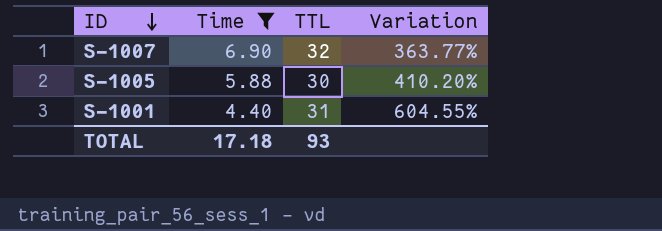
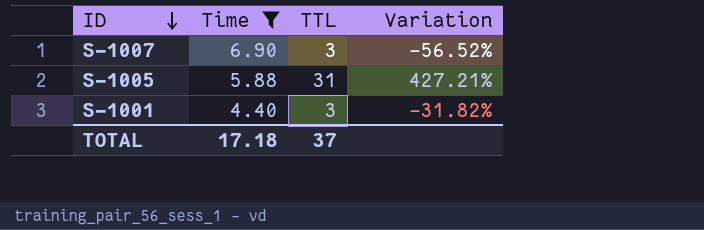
S-1007 | TTL: 32 -> 3
S-1007 | Variation: 363.77% -> -56.52%
S-1005 | TTL: 30 -> 31
S-1005 | Variation: 410.20% -> 427.21%
S-1001 | TTL: 31 -> 3
S-1001 | Variation: 604.55% -> -31.82%
TOTAL | TTL: 93 -> 37

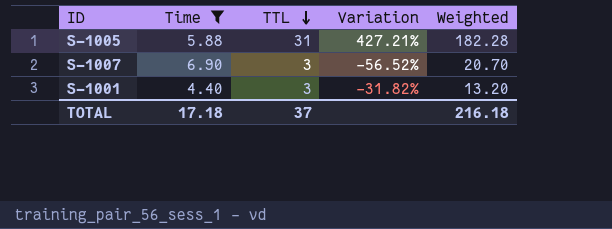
row order: ID descending -> TTL descending
column Weighted | formula: none -> [Time] * [TTL]

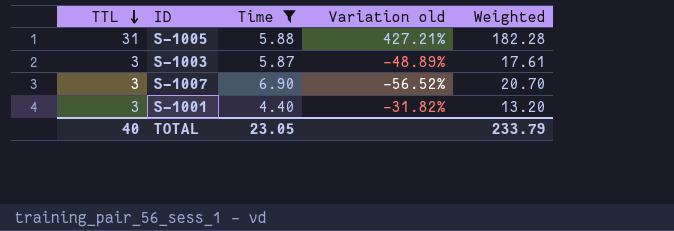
column TTL | position: 3 -> 1
column name: Variation -> Variation old
row S-1003: none -> 3 | 5.87 | -48.89% | 17.61
TOTAL | TTL: 37 -> 40
TOTAL | Time: 17.18 -> 23.05
TOTAL | Weighted: 216.18 -> 233.79

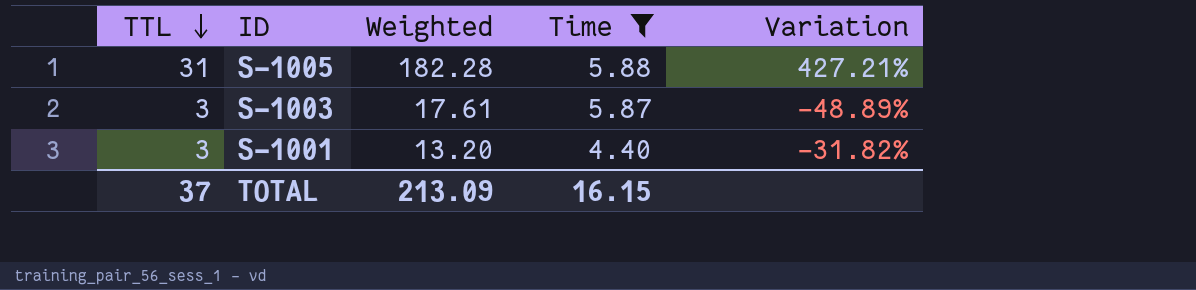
column Weighted | position: 5 -> 3
column name: Variation old -> Variation
row S-1007: 3 | 6.90 | -56.52% | 20.70 -> none
TOTAL | TTL: 40 -> 37
TOTAL | Weighted: 233.79 -> 213.09
TOTAL | Time: 23.05 -> 16.15

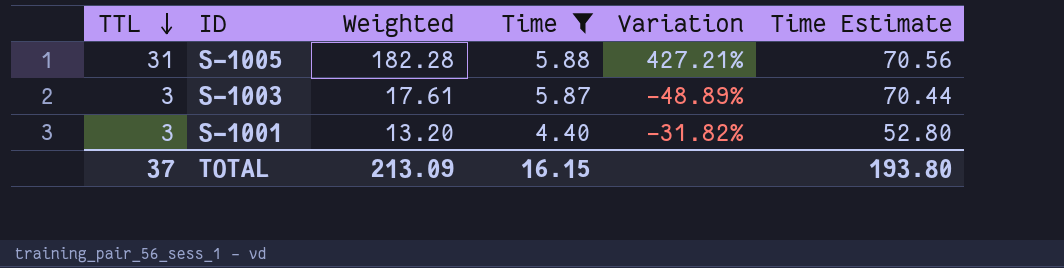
column Time Estimate | formula: none -> [Time] * 12

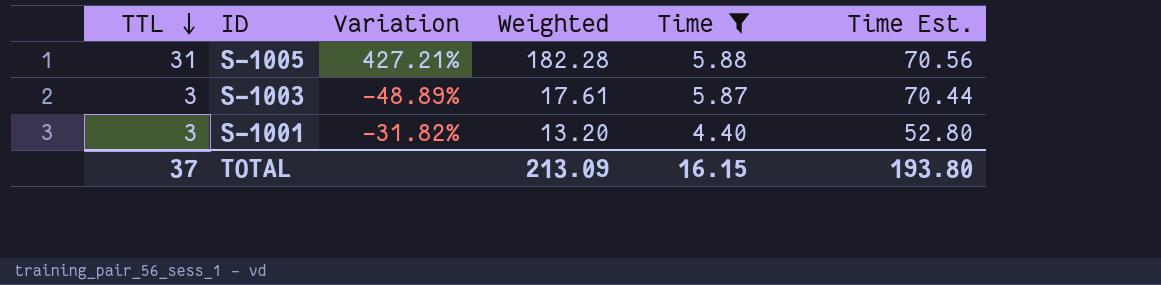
column Variation | position: 5 -> 3
column name: Time Estimate -> Time Est.

